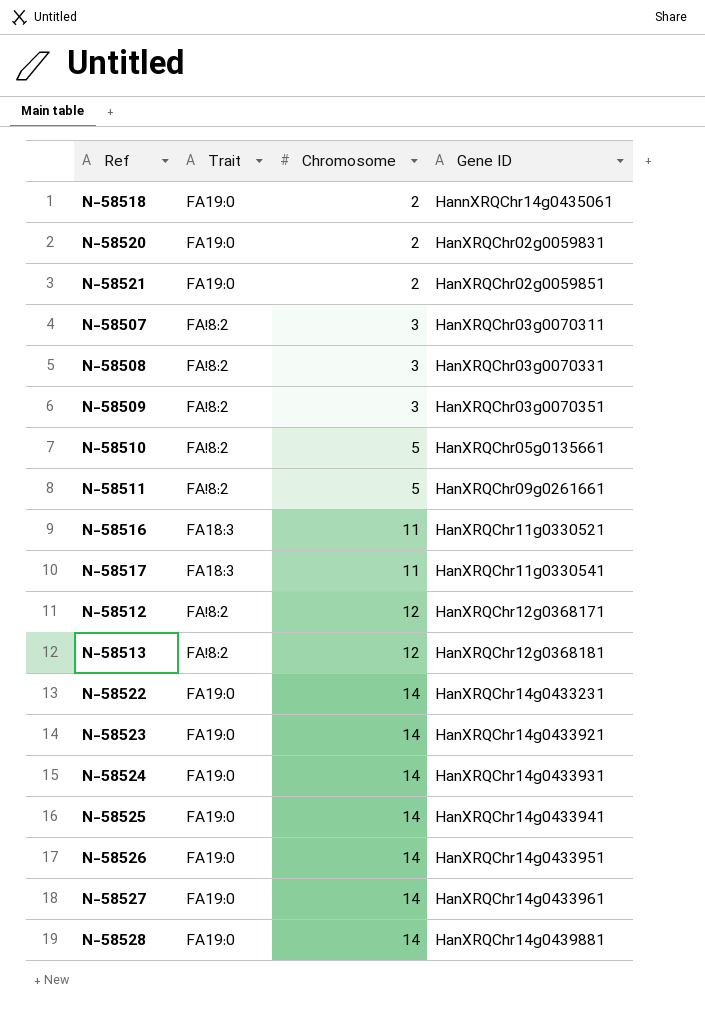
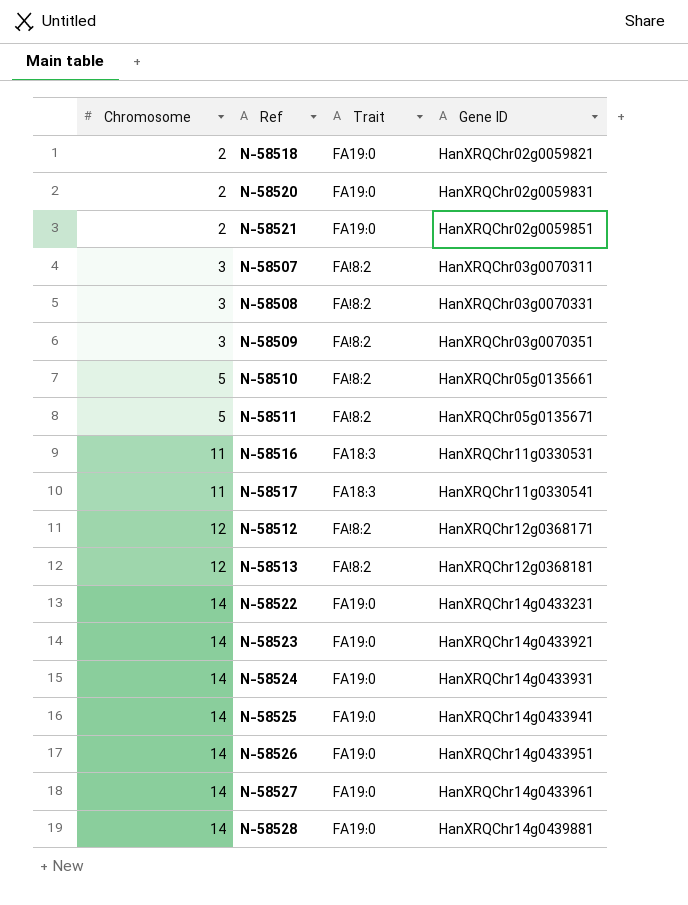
column Chromosome | position: 3 -> 1
N-58518 | Gene ID: HannXRQChr14g0435061 -> HanXRQChr02g0059821
N-58511 | Gene ID: HanXRQChr09g0261661 -> HanXRQChr05g0135671
N-58516 | Gene ID: HanXRQChr11g0330521 -> HanXRQChr11g0330531

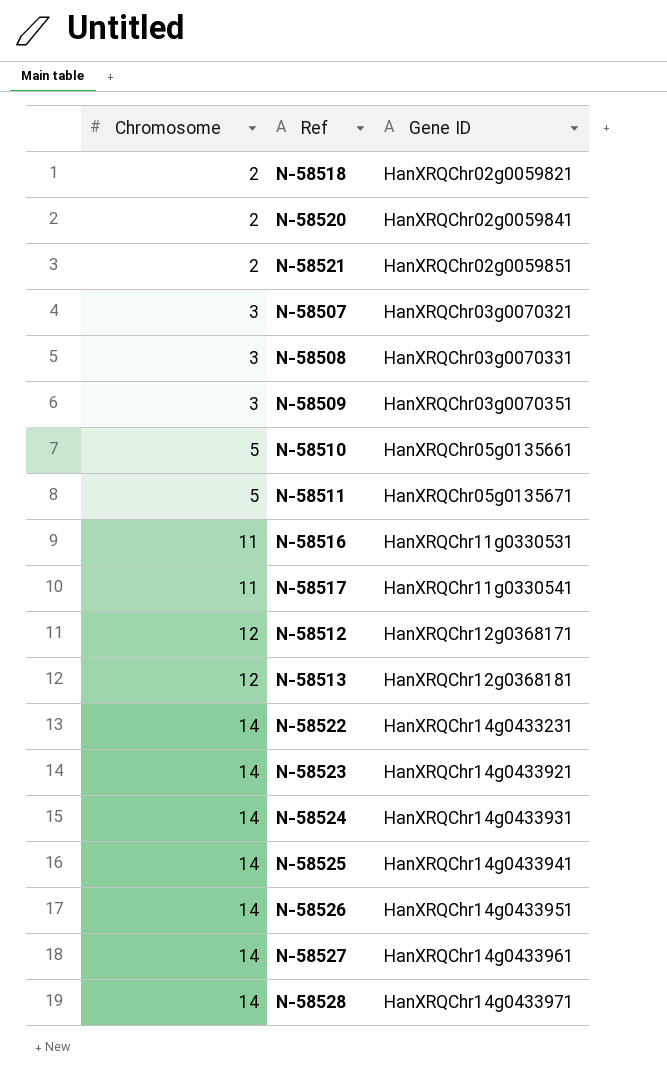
column Trait | position: 3 -> none
N-58520 | Gene ID: HanXRQChr02g0059831 -> HanXRQChr02g0059841
N-58507 | Gene ID: HanXRQChr03g0070311 -> HanXRQChr03g0070321
N-58528 | Gene ID: HanXRQChr14g0439881 -> HanXRQChr14g0433971

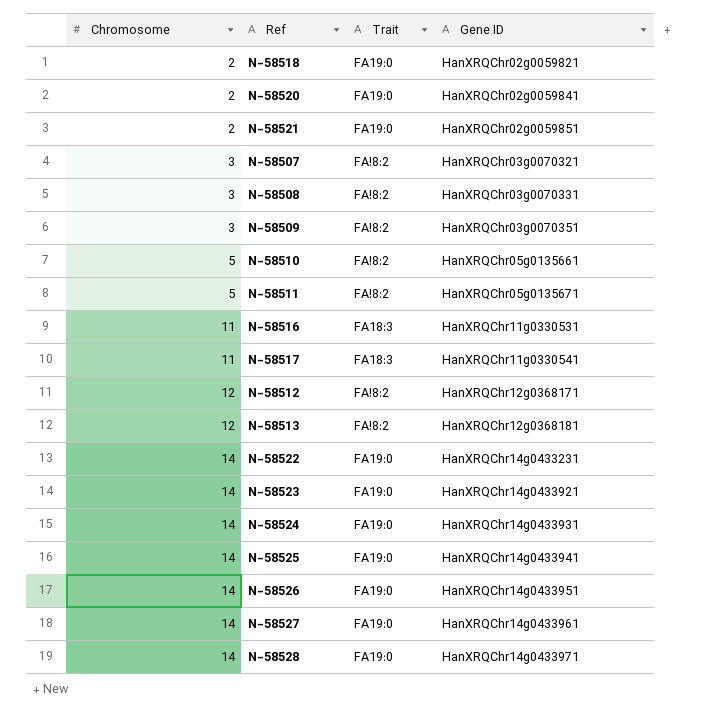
column Trait | position: none -> 3

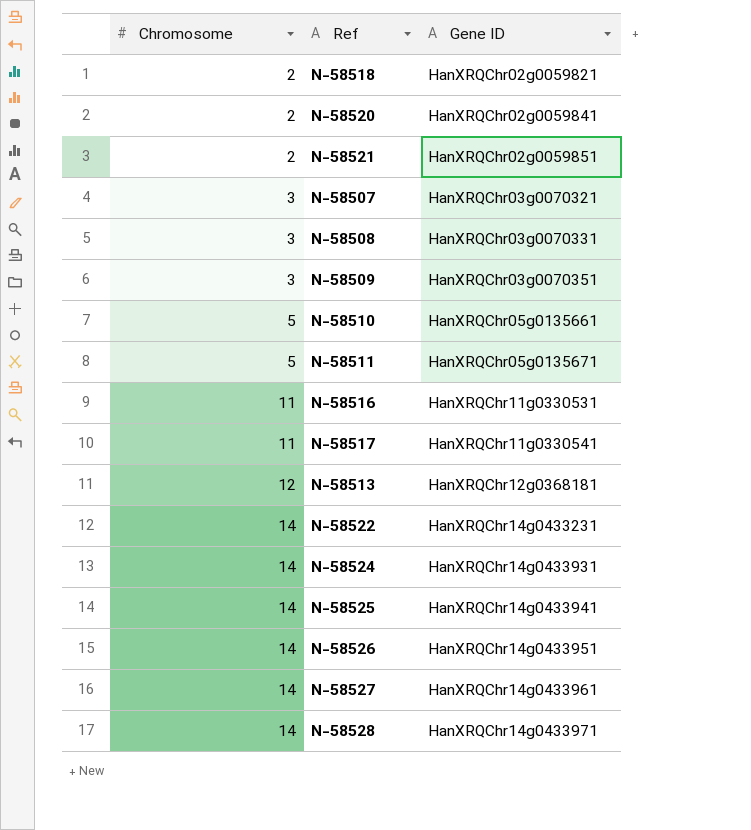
column Trait | position: 3 -> none
row N-58512: 12 | FA!8:2 | HanXRQChr12g0368171 -> none
row N-58523: 14 | FA19:0 | HanXRQChr14g0433921 -> none

